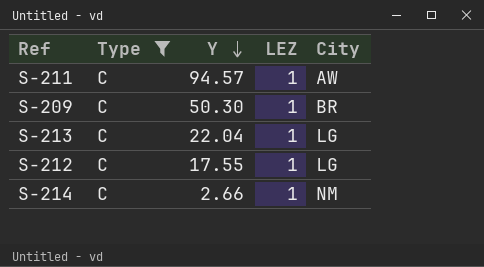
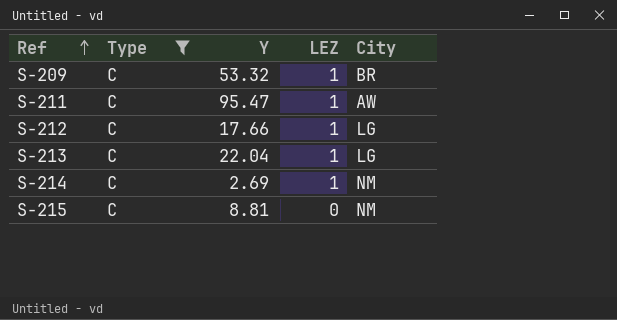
row order: Y descending -> Ref ascending
S-209 | Y: 50.30 -> 53.32
S-211 | Y: 94.57 -> 95.47
S-212 | Y: 17.55 -> 17.66
S-214 | Y: 2.66 -> 2.69
row S-215: none -> C | 8.81 | 0 | NM

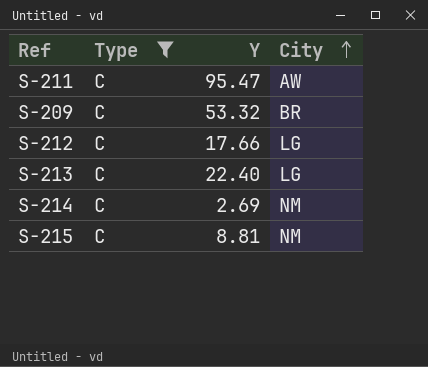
row order: Ref ascending -> City ascending
column LEZ | position: 4 -> none
S-213 | Y: 22.04 -> 22.40

